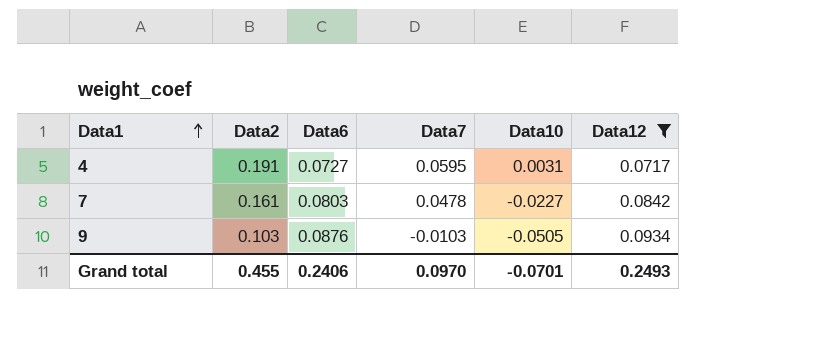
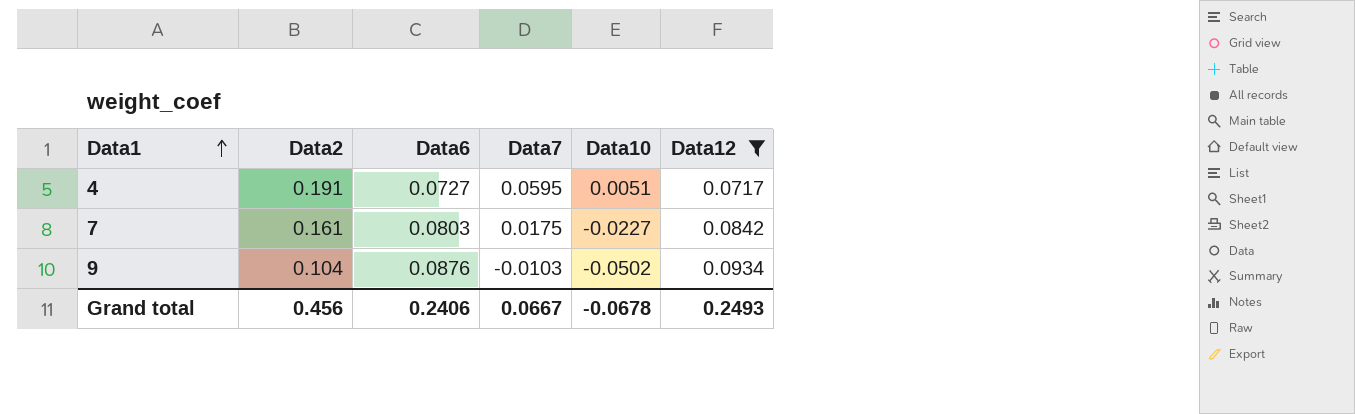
4 | Data10: 0.0031 -> 0.0051
7 | Data7: 0.0478 -> 0.0175
9 | Data2: 0.103 -> 0.104
9 | Data10: -0.0505 -> -0.0502
Grand total | Data2: 0.455 -> 0.456
Grand total | Data7: 0.0970 -> 0.0667
Grand total | Data10: -0.0701 -> -0.0678

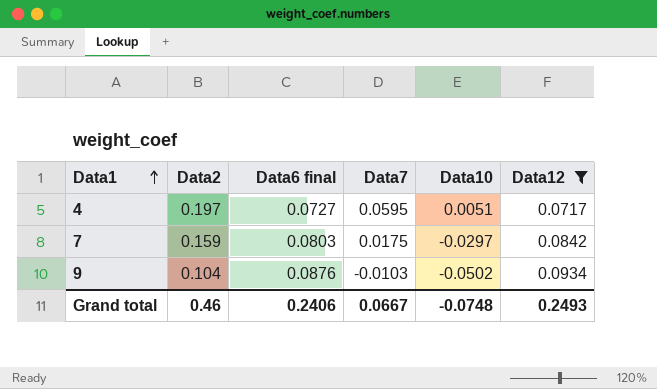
column name: Data6 -> Data6 final
4 | Data2: 0.191 -> 0.197
7 | Data2: 0.161 -> 0.159
7 | Data10: -0.0227 -> -0.0297
Grand total | Data2: 0.456 -> 0.46
Grand total | Data10: -0.0678 -> -0.0748

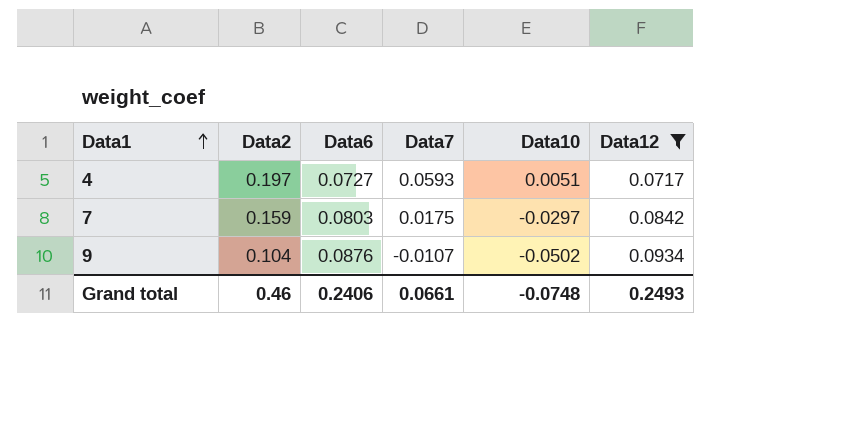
column name: Data6 final -> Data6
4 | Data7: 0.0595 -> 0.0593
9 | Data7: -0.0103 -> -0.0107
Grand total | Data7: 0.0667 -> 0.0661

